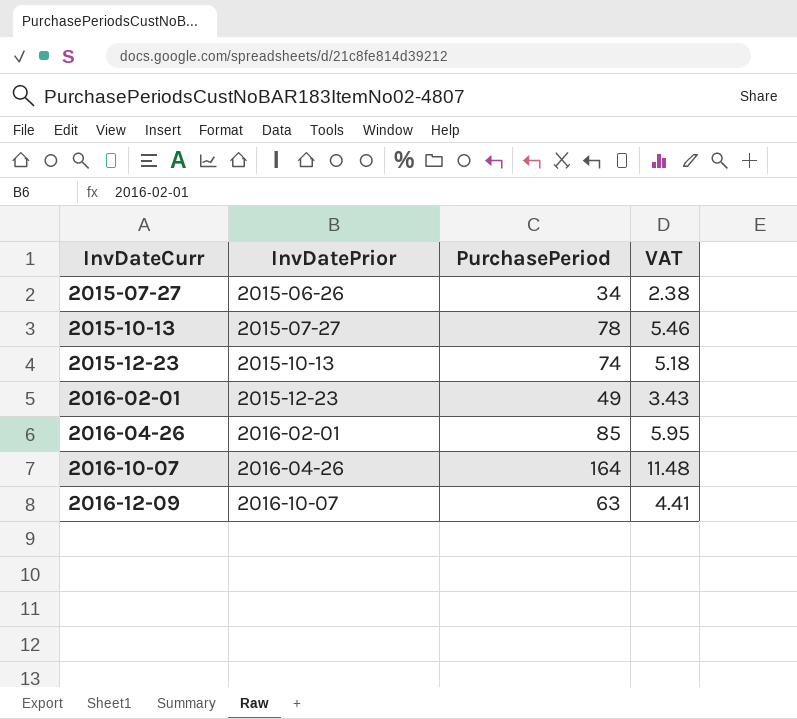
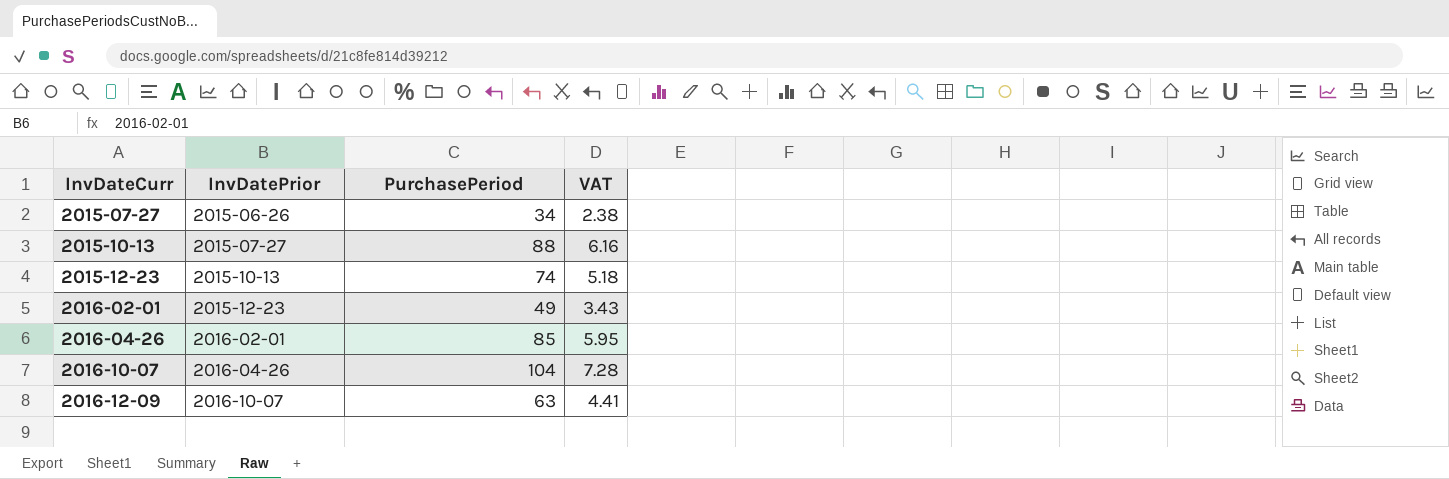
2015-10-13 | PurchasePeriod: 78 -> 88
2015-10-13 | VAT: 5.46 -> 6.16
2016-10-07 | PurchasePeriod: 164 -> 104
2016-10-07 | VAT: 11.48 -> 7.28

